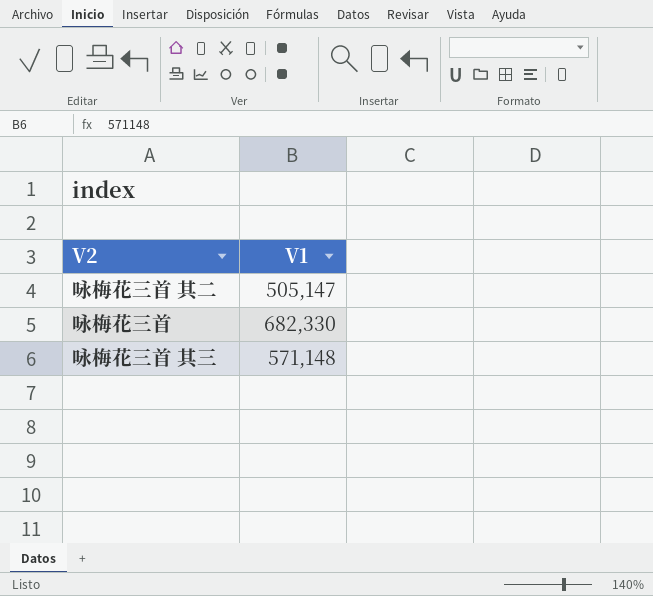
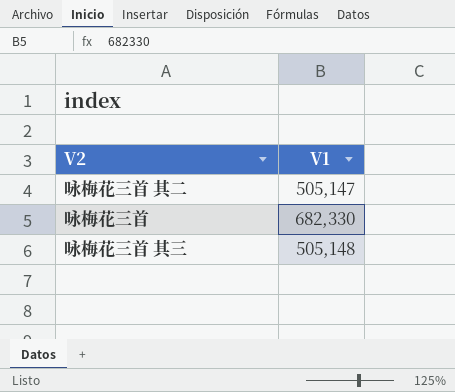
咏梅花三首 其三 | V1: 571,148 -> 505,148

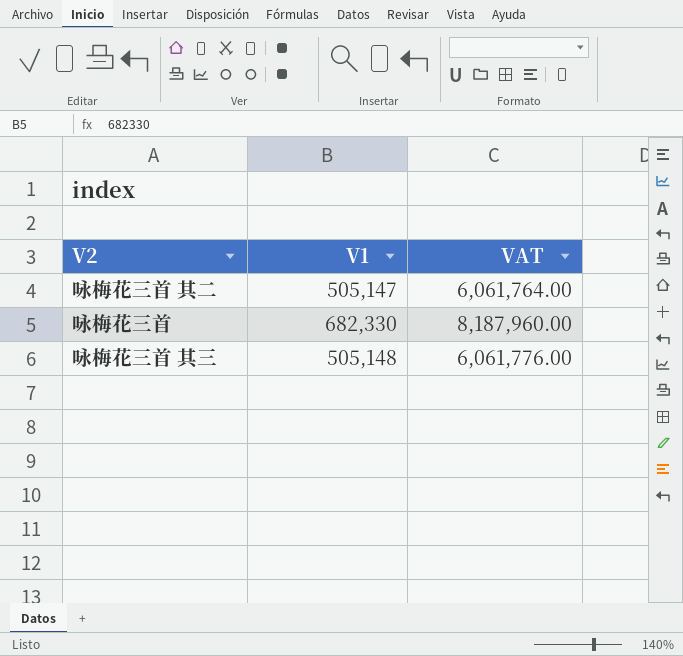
column VAT | formula: none -> [V1] * 12

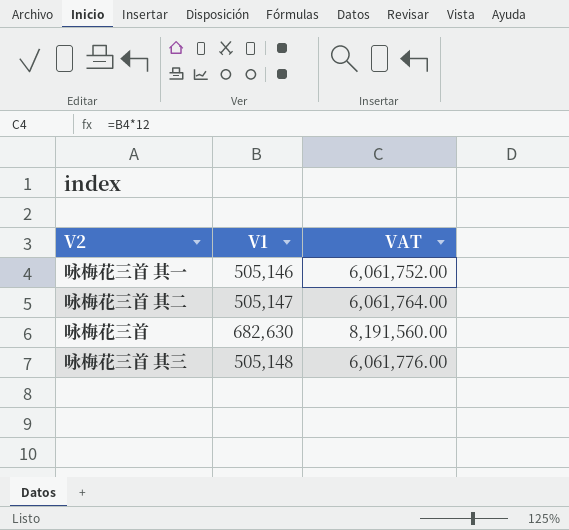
row 咏梅花三首 其一: none -> 505,146 | 6,061,752.00
咏梅花三首 | V1: 682,330 -> 682,630
咏梅花三首 | VAT: 8,187,960.00 -> 8,191,560.00

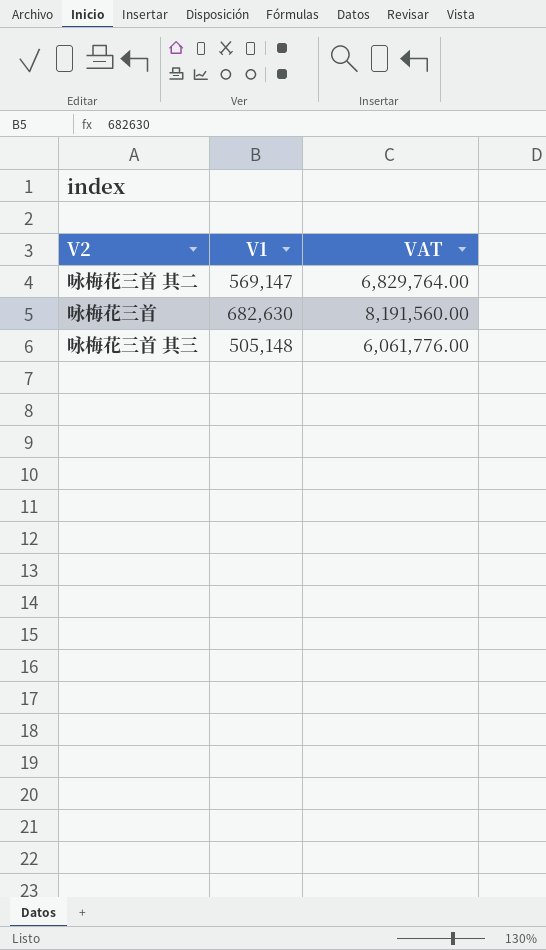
row 咏梅花三首 其一: 505,146 | 6,061,752.00 -> none
咏梅花三首 其二 | V1: 505,147 -> 569,147
咏梅花三首 其二 | VAT: 6,061,764.00 -> 6,829,764.00

